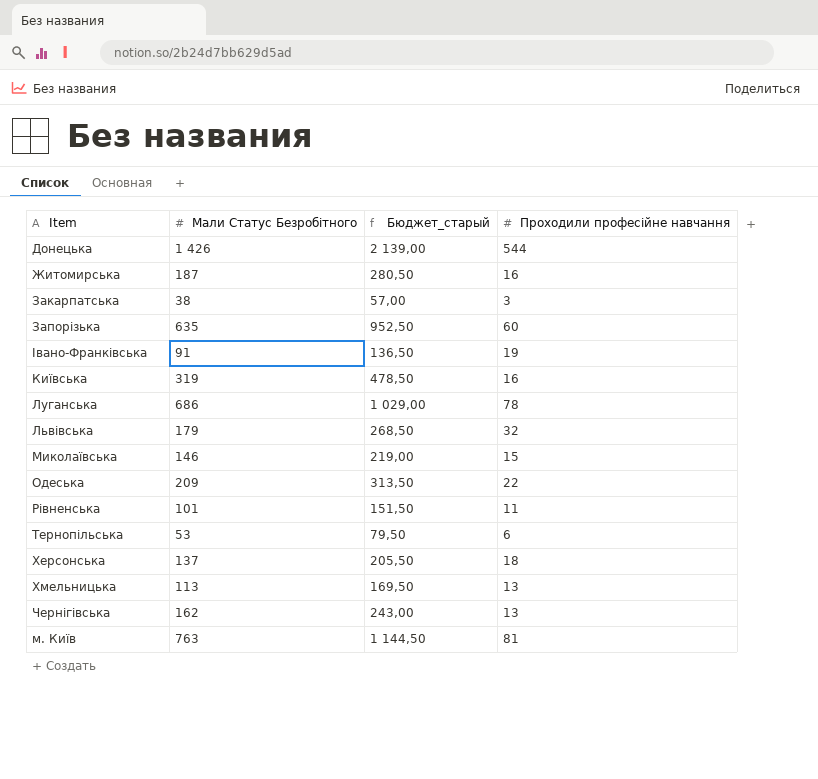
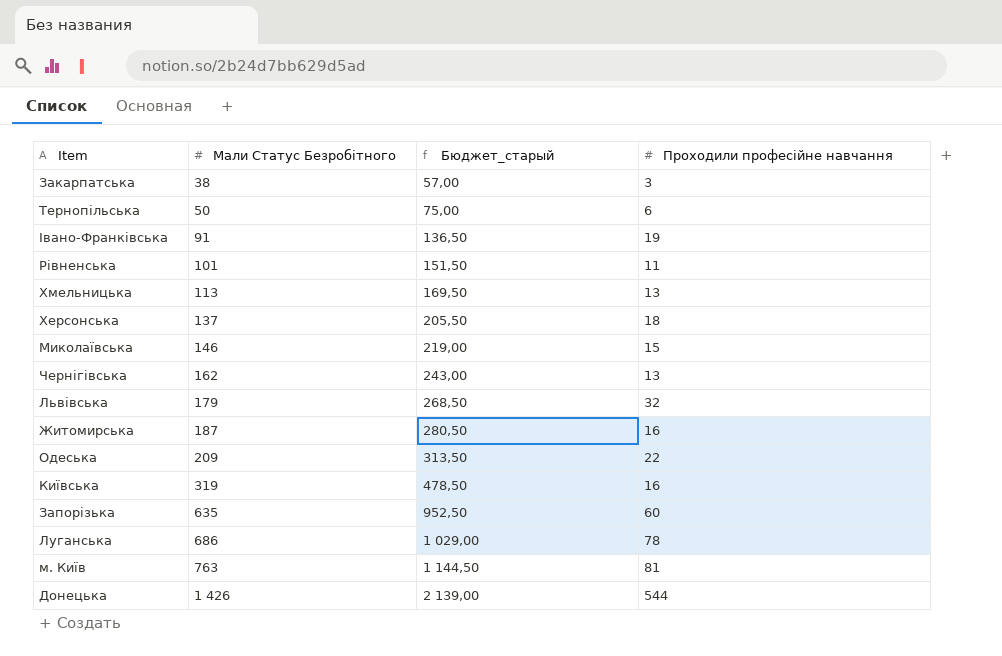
row order: none -> Мали Статус Безробітного ascending
Тернопільська | Мали Статус Безробітного: 53 -> 50
Тернопільська | Бюджет_старый: 79,50 -> 75,00

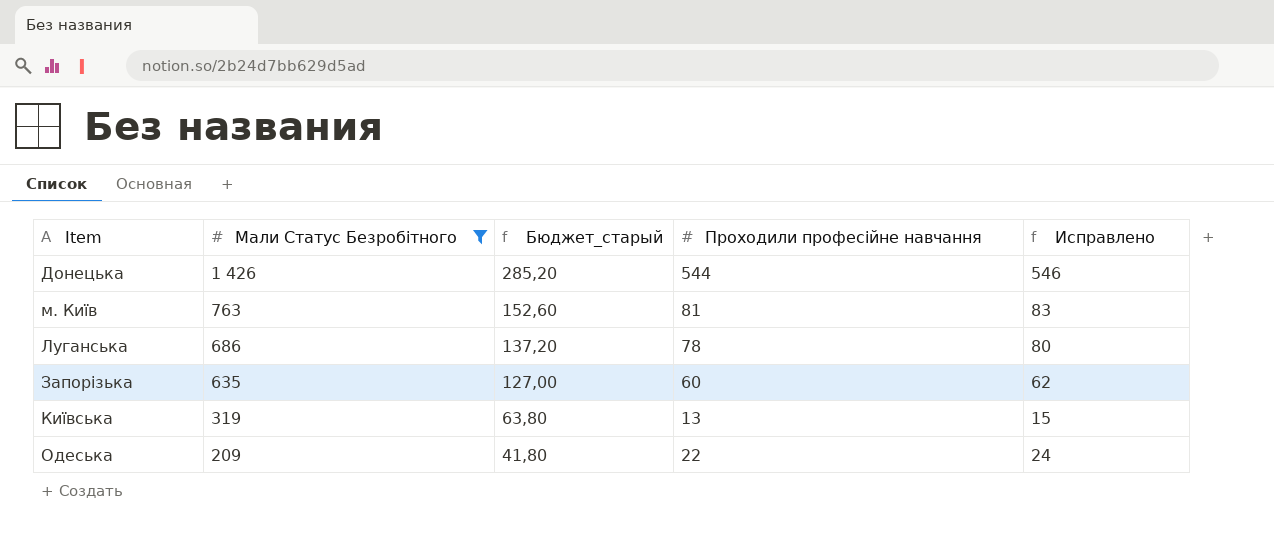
filter: none -> Мали Статус Безробітного >= 209
row order: Мали Статус Безробітного ascending -> Мали Статус Безробітного descending
column Бюджет_старый | formula: [Мали Статус Безробітного] * 1,5 -> [Мали Статус Безробітного] * 0,2
column Исправлено | formula: none -> [Проходили професійне навчання] + 2
Київська | Проходили професійне навчання: 16 -> 13

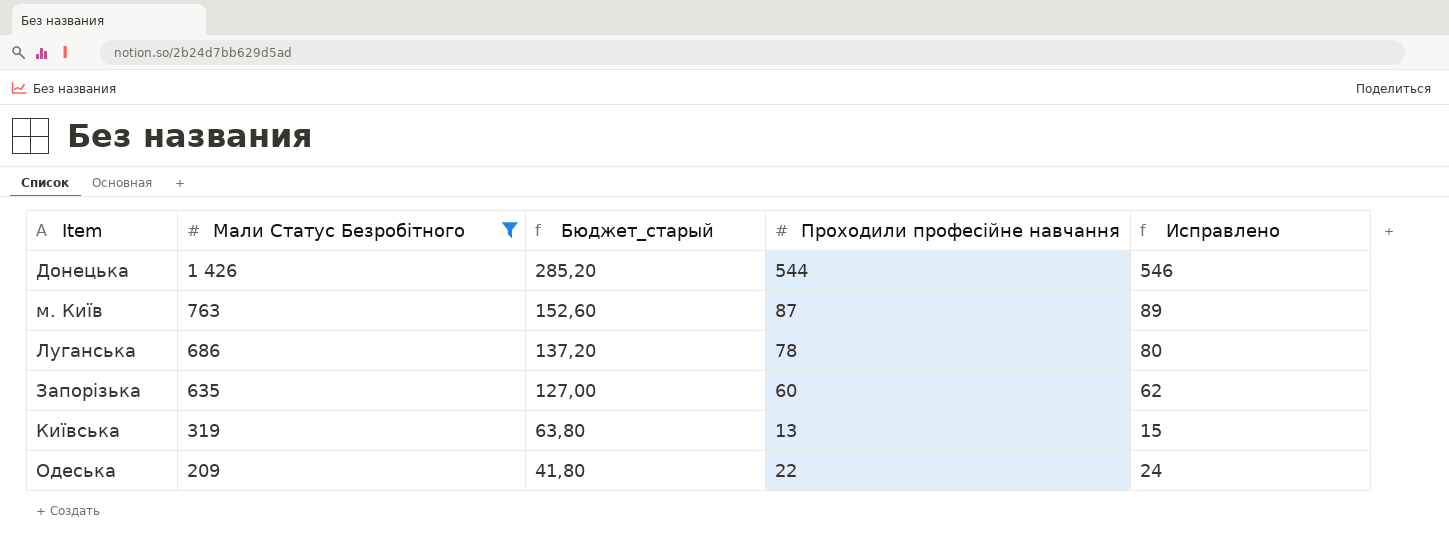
м. Київ | Проходили професійне навчання: 81 -> 87
м. Київ | Исправлено: 83 -> 89

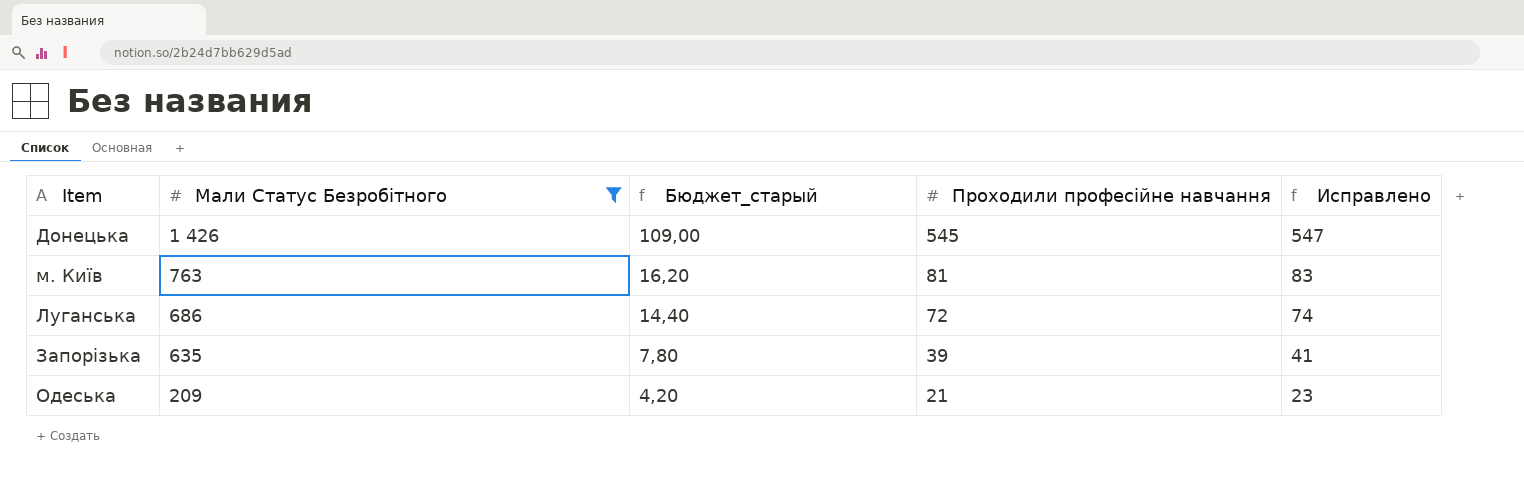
column Бюджет_старый | formula: [Мали Статус Безробітного] * 0,2 -> [Проходили професійне навчання] * 0,2
row Київська: 319 | 63,80 | 13 | 15 -> none
Донецька | Проходили професійне навчання: 544 -> 545
Донецька | Исправлено: 546 -> 547
м. Київ | Проходили професійне навчання: 87 -> 81
м. Київ | Исправлено: 89 -> 83
Луганська | Проходили професійне навчання: 78 -> 72
Луганська | Исправлено: 80 -> 74
Запорізька | Проходили професійне навчання: 60 -> 39
Запорізька | Исправлено: 62 -> 41
Одеська | Проходили професійне навчання: 22 -> 21
Одеська | Исправлено: 24 -> 23

